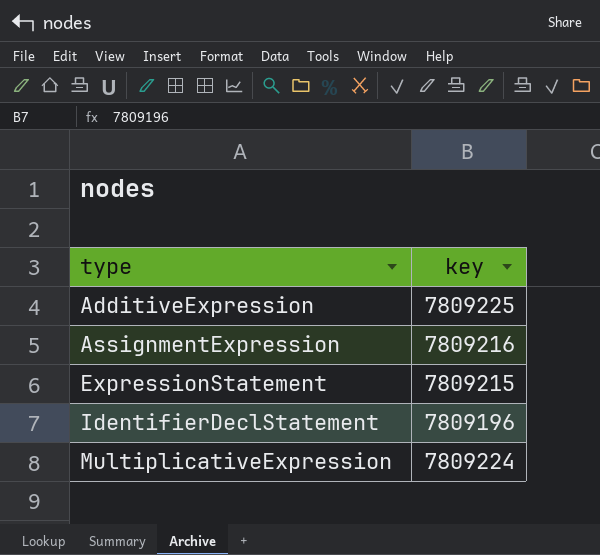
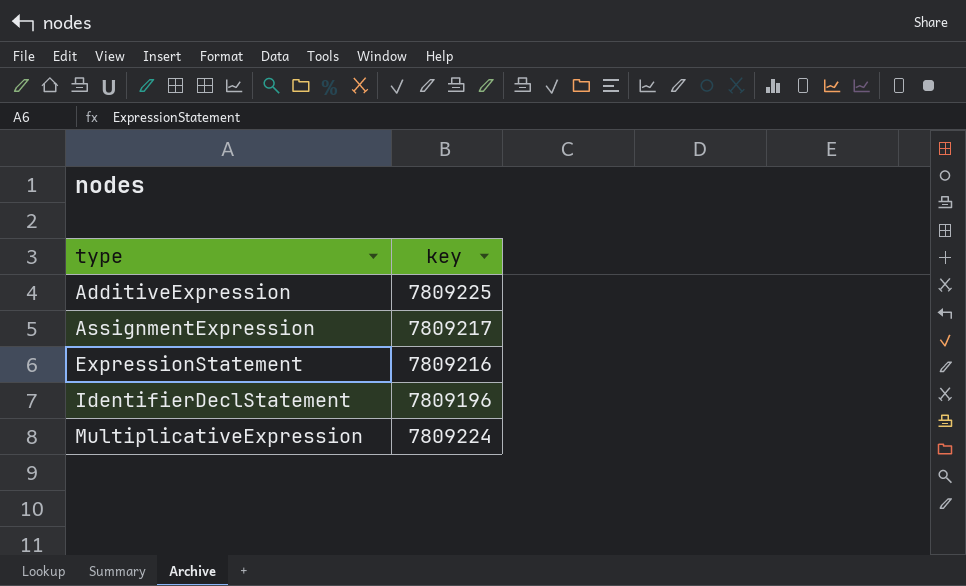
AssignmentExpression | key: 7809216 -> 7809217
ExpressionStatement | key: 7809215 -> 7809216

